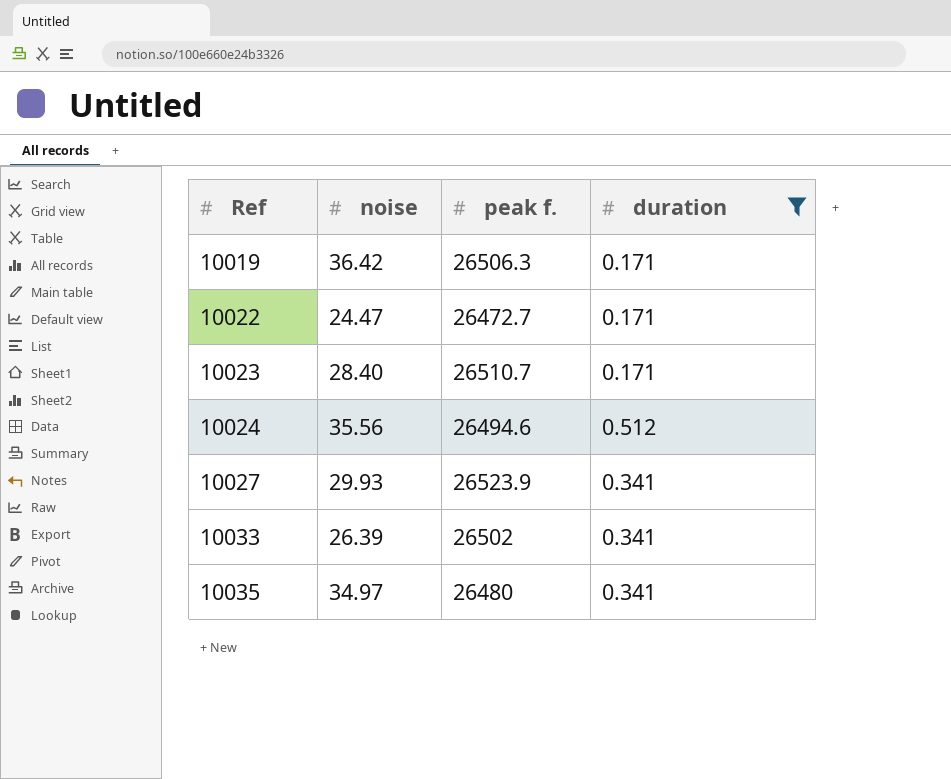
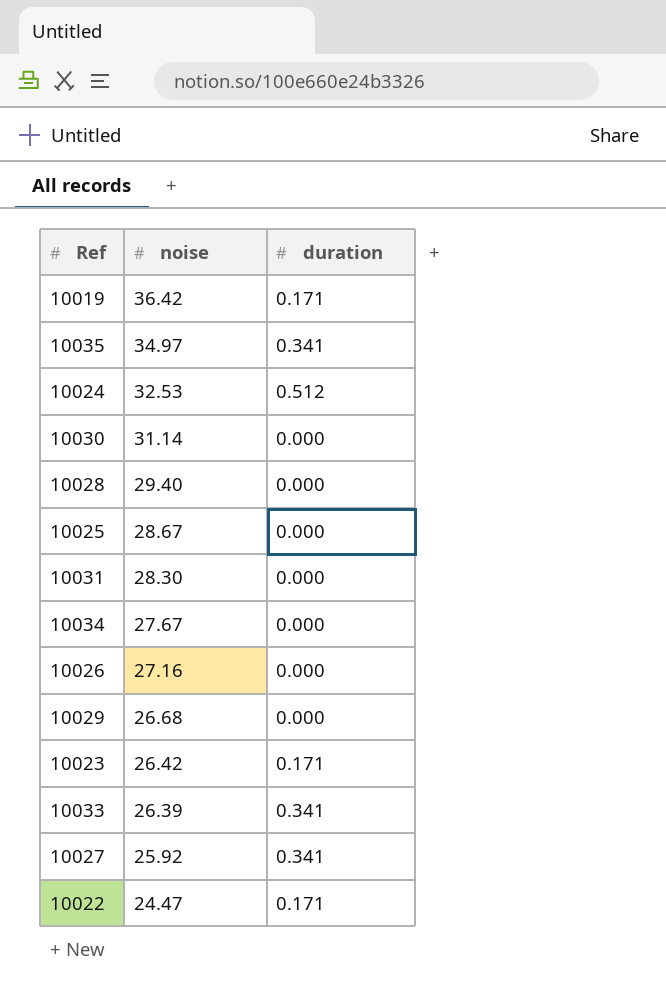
filter: duration != 0.000 -> none
row order: Ref ascending -> noise descending
column peak f. | position: 3 -> none
10024 | noise: 35.56 -> 32.53
10023 | noise: 28.40 -> 26.42
10027 | noise: 29.93 -> 25.92

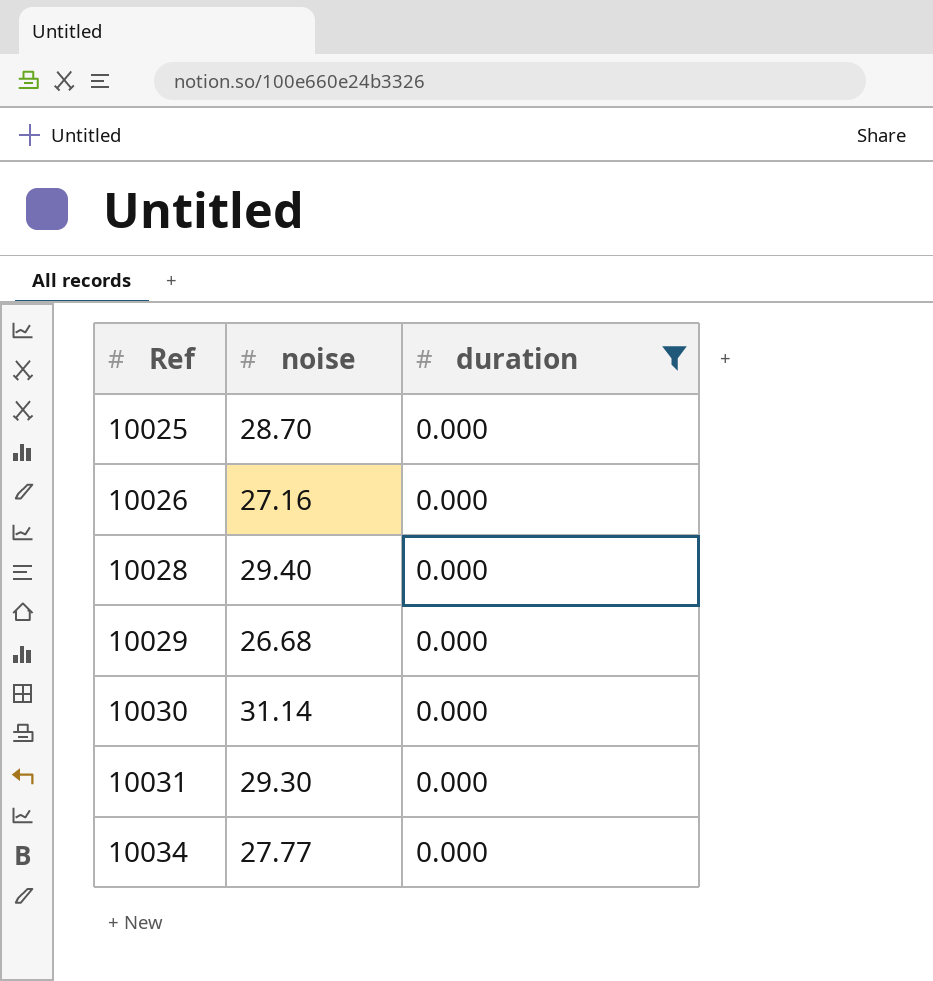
filter: none -> duration = 0.000
row order: noise descending -> Ref ascending
10025 | noise: 28.67 -> 28.70
10031 | noise: 28.30 -> 29.30
10034 | noise: 27.67 -> 27.77

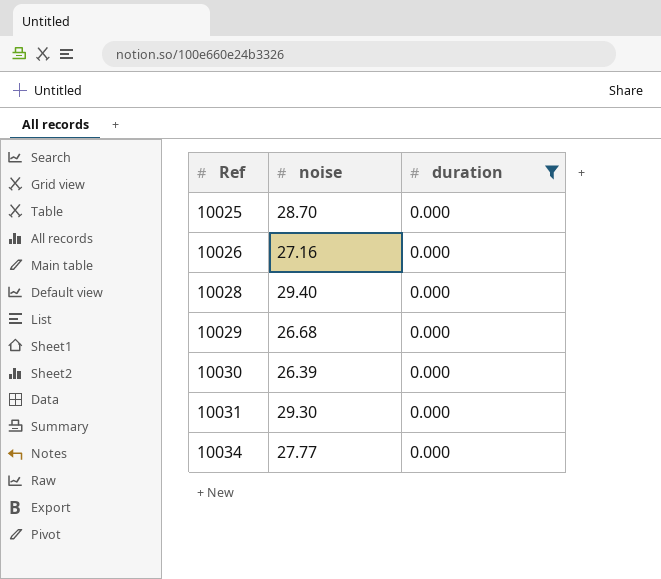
10030 | noise: 31.14 -> 26.39

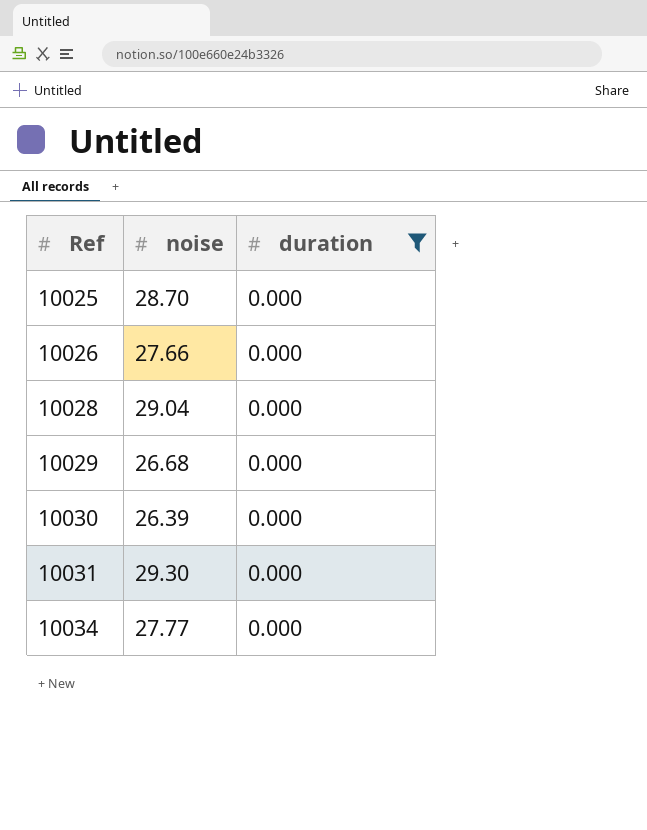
10026 | noise: 27.16 -> 27.66
10028 | noise: 29.40 -> 29.04

